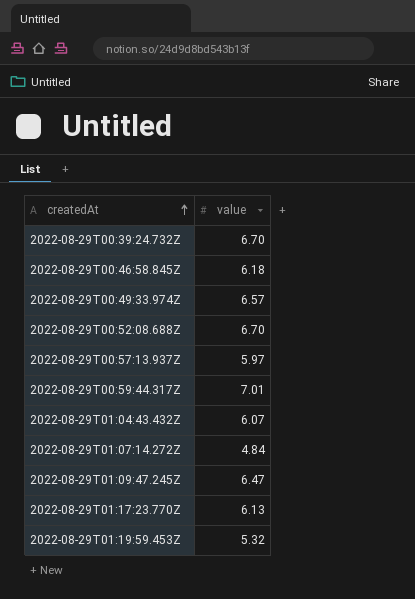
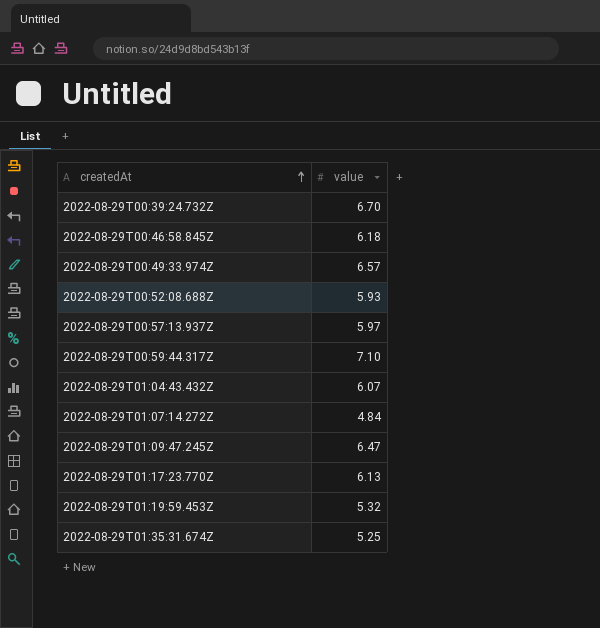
2022-08-29T00:52:08.688Z | value: 6.70 -> 5.93
2022-08-29T00:59:44.317Z | value: 7.01 -> 7.10
row 2022-08-29T01:35:31.674Z: none -> 5.25

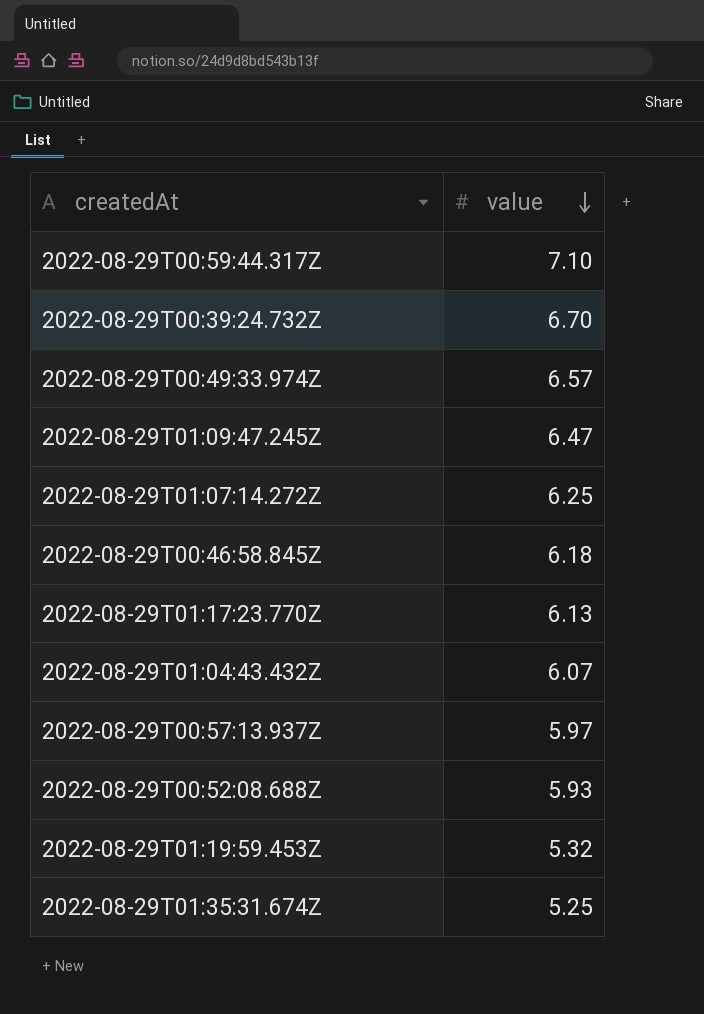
row order: createdAt ascending -> value descending
2022-08-29T01:07:14.272Z | value: 4.84 -> 6.25

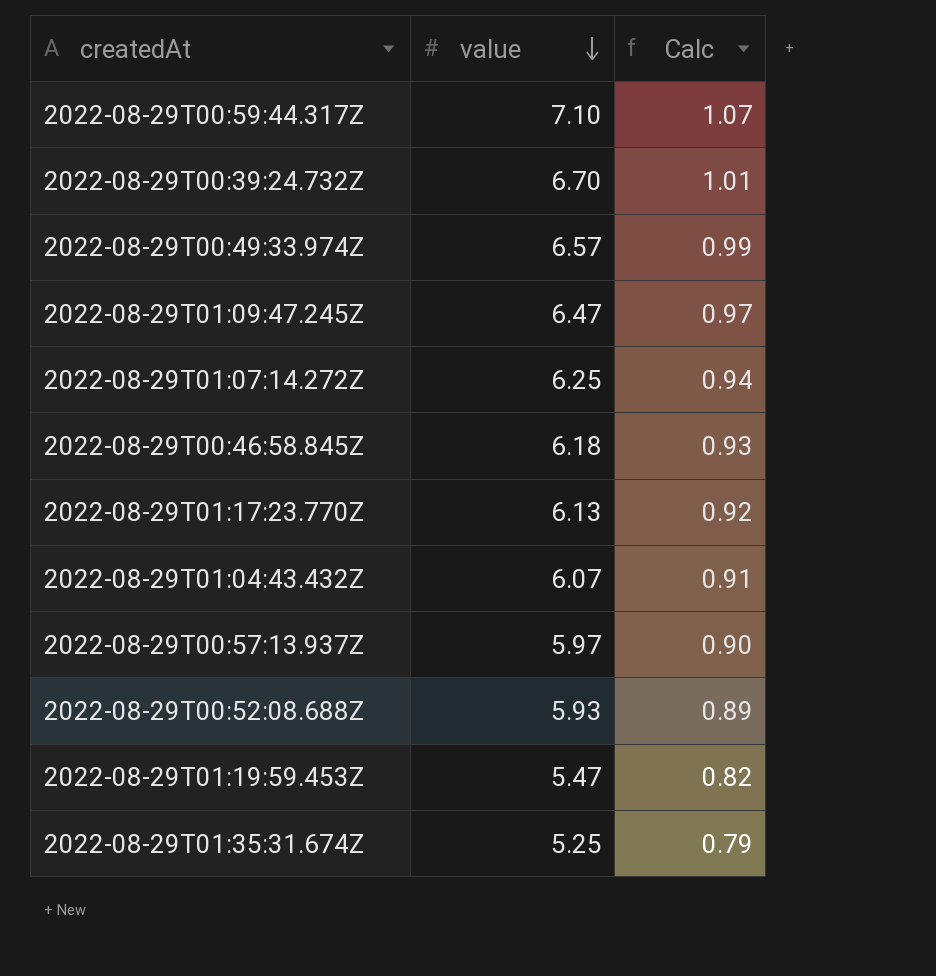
column Calc | formula: none -> [value] * 0.15
2022-08-29T01:19:59.453Z | value: 5.32 -> 5.47

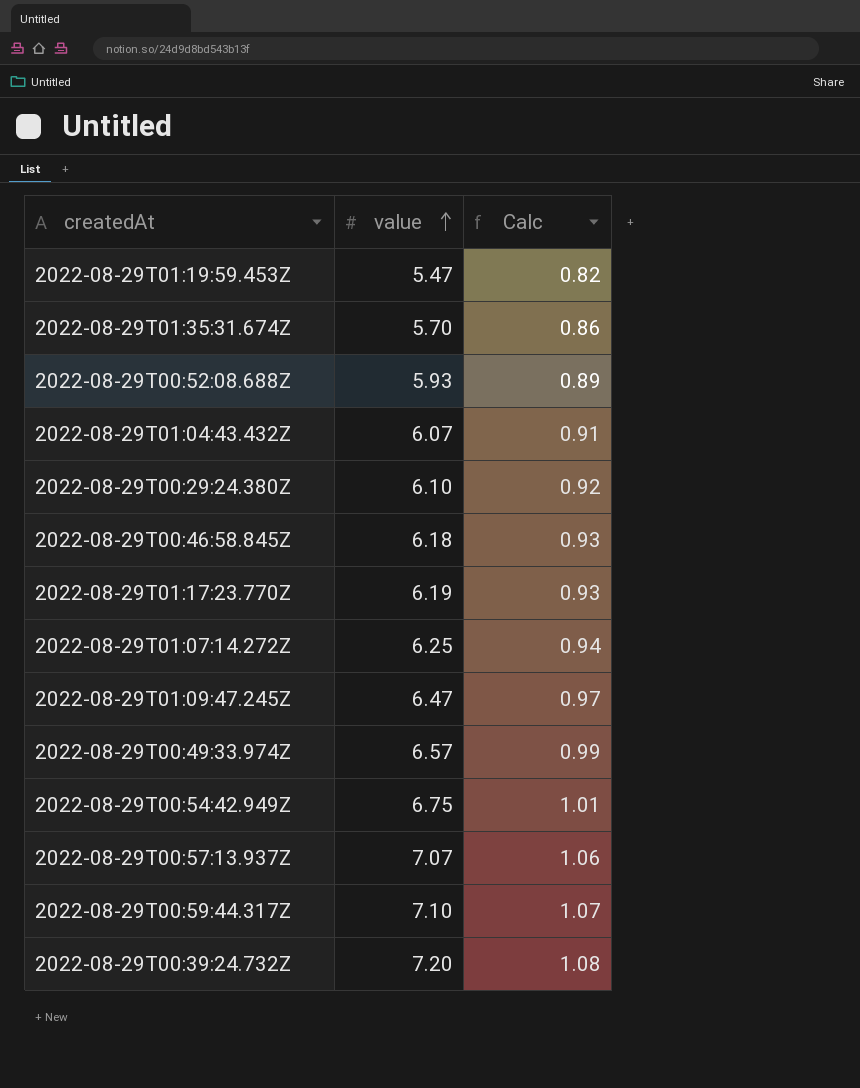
row order: value descending -> value ascending
2022-08-29T01:35:31.674Z | value: 5.25 -> 5.70
2022-08-29T01:35:31.674Z | Calc: 0.79 -> 0.86
row 2022-08-29T00:29:24.380Z: none -> 6.10 | 0.92
2022-08-29T01:17:23.770Z | value: 6.13 -> 6.19
2022-08-29T01:17:23.770Z | Calc: 0.92 -> 0.93
row 2022-08-29T00:54:42.949Z: none -> 6.75 | 1.01
2022-08-29T00:57:13.937Z | value: 5.97 -> 7.07
2022-08-29T00:57:13.937Z | Calc: 0.90 -> 1.06
2022-08-29T00:39:24.732Z | value: 6.70 -> 7.20
2022-08-29T00:39:24.732Z | Calc: 1.01 -> 1.08

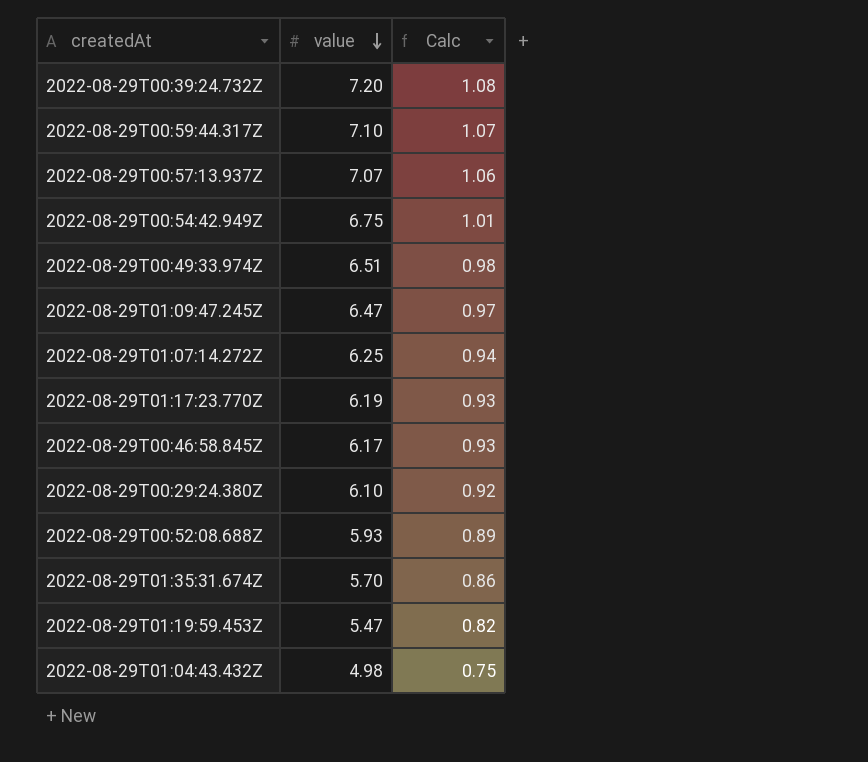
row order: value ascending -> value descending
2022-08-29T00:49:33.974Z | value: 6.57 -> 6.51
2022-08-29T00:49:33.974Z | Calc: 0.99 -> 0.98
2022-08-29T00:46:58.845Z | value: 6.18 -> 6.17
2022-08-29T01:04:43.432Z | value: 6.07 -> 4.98
2022-08-29T01:04:43.432Z | Calc: 0.91 -> 0.75

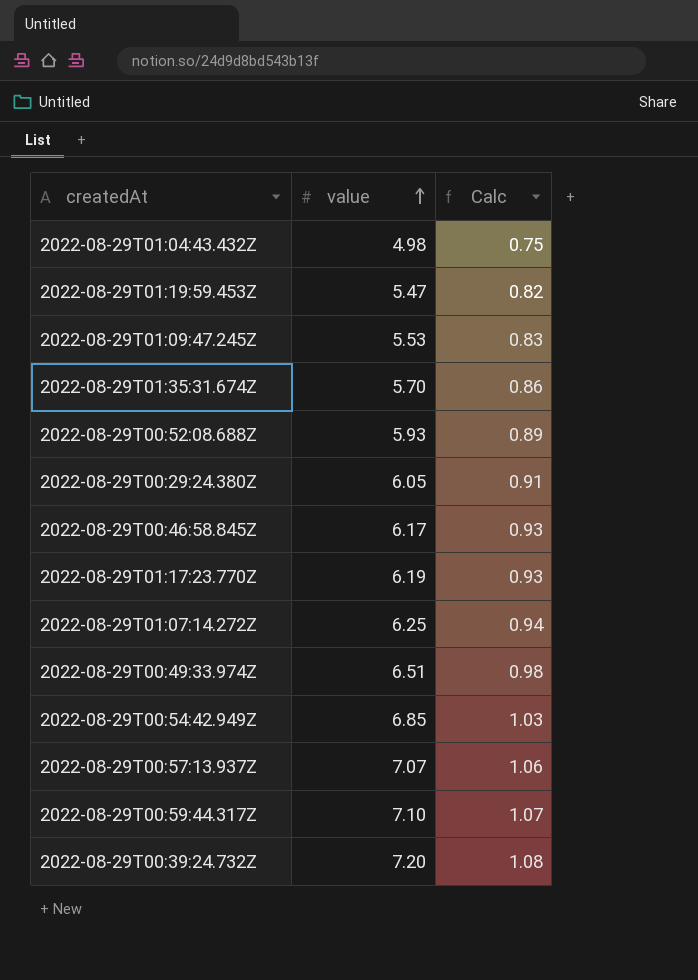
row order: value descending -> value ascending
2022-08-29T01:09:47.245Z | value: 6.47 -> 5.53
2022-08-29T01:09:47.245Z | Calc: 0.97 -> 0.83
2022-08-29T00:29:24.380Z | value: 6.10 -> 6.05
2022-08-29T00:29:24.380Z | Calc: 0.92 -> 0.91
2022-08-29T00:54:42.949Z | value: 6.75 -> 6.85
2022-08-29T00:54:42.949Z | Calc: 1.01 -> 1.03

